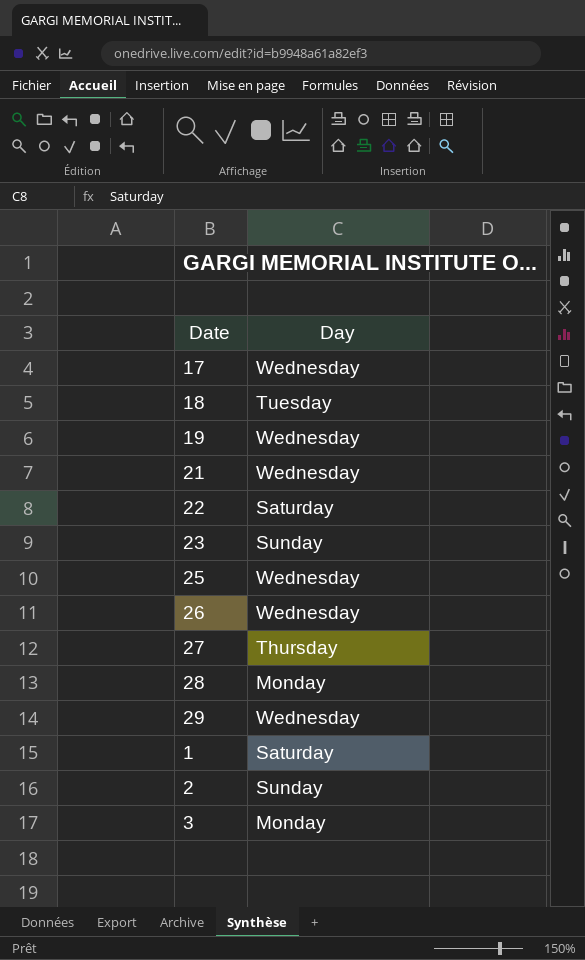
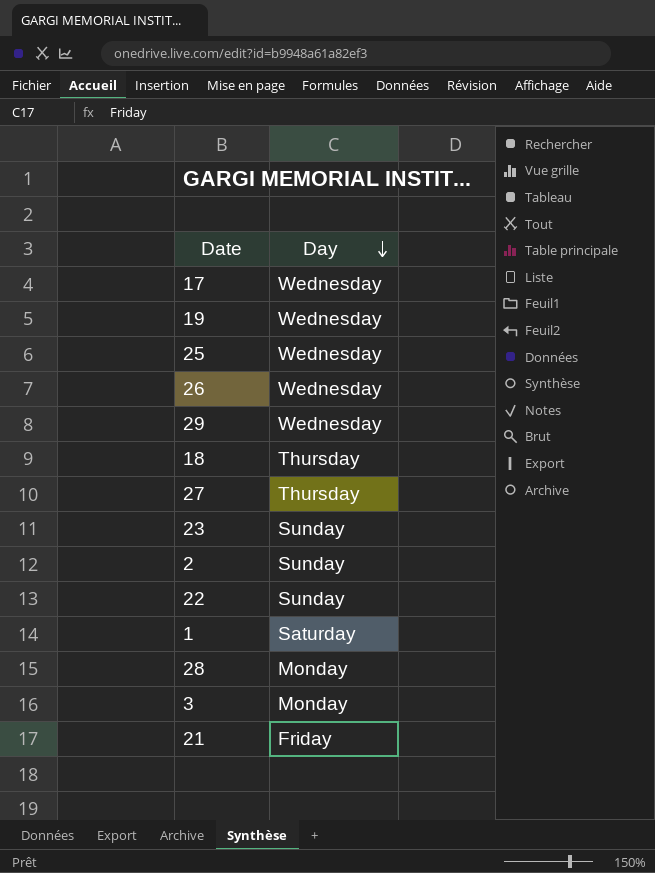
row order: none -> Day descending
18 | Day: Tuesday -> Thursday
22 | Day: Saturday -> Sunday
21 | Day: Wednesday -> Friday

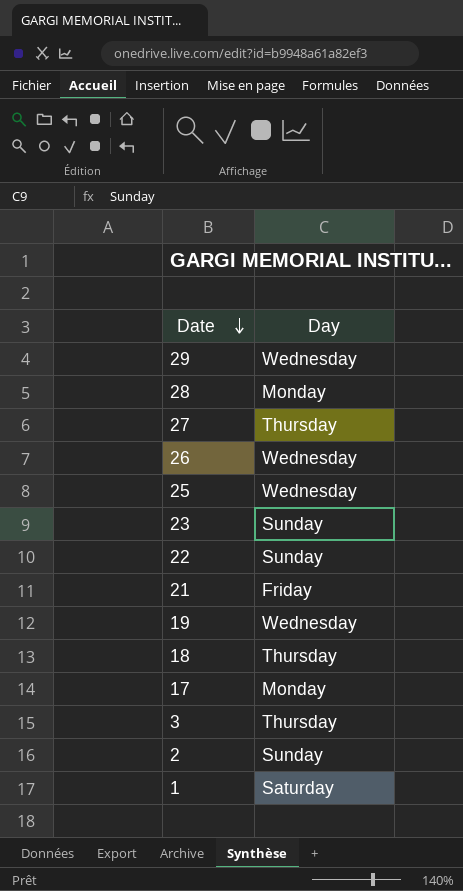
row order: Day descending -> Date descending
17 | Day: Wednesday -> Monday
3 | Day: Monday -> Thursday

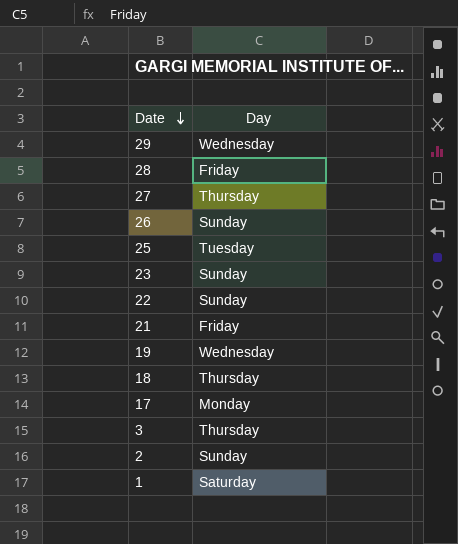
28 | Day: Monday -> Friday
26 | Day: Wednesday -> Sunday
25 | Day: Wednesday -> Tuesday

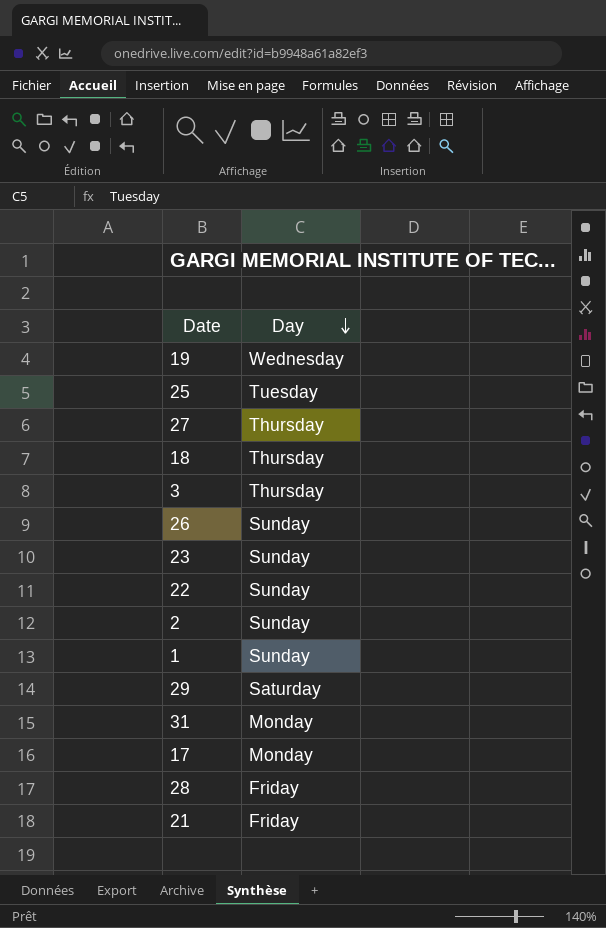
row order: Date descending -> Day descending
1 | Day: Saturday -> Sunday
29 | Day: Wednesday -> Saturday
row 31: none -> Monday

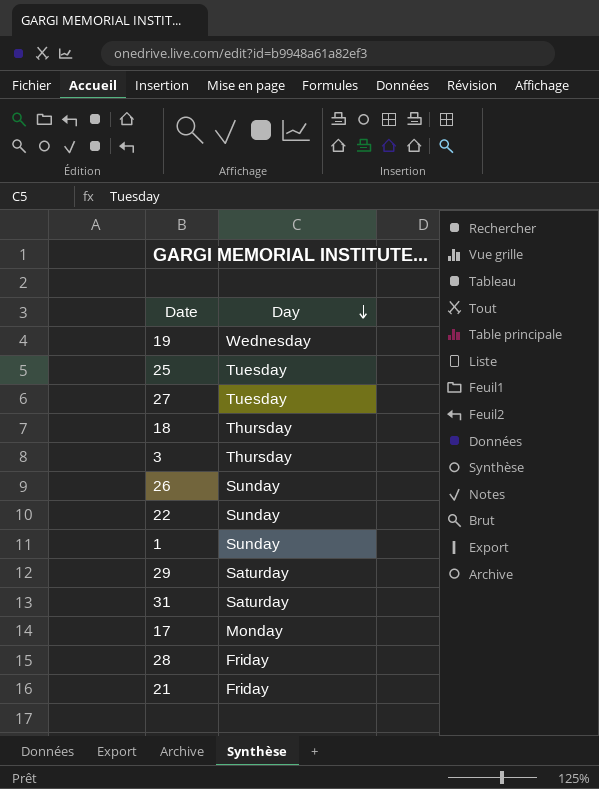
row 23: Sunday -> none
row 2: Sunday -> none
27 | Day: Thursday -> Tuesday
31 | Day: Monday -> Saturday

